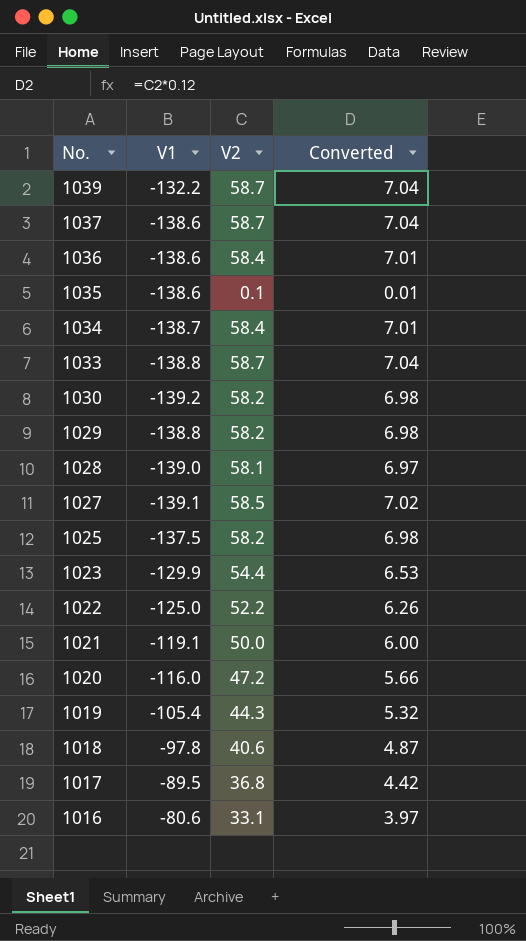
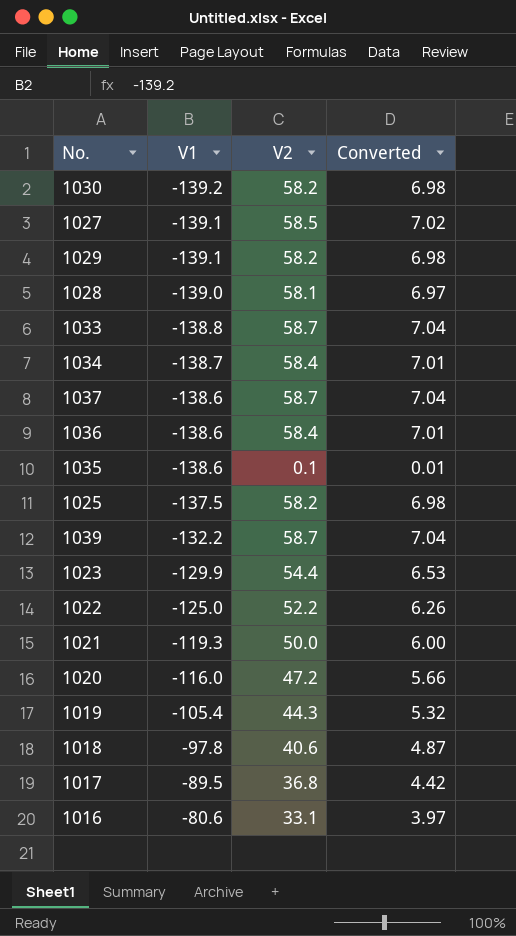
row order: No. descending -> V1 ascending
1029 | V1: -138.8 -> -139.1
1021 | V1: -119.1 -> -119.3

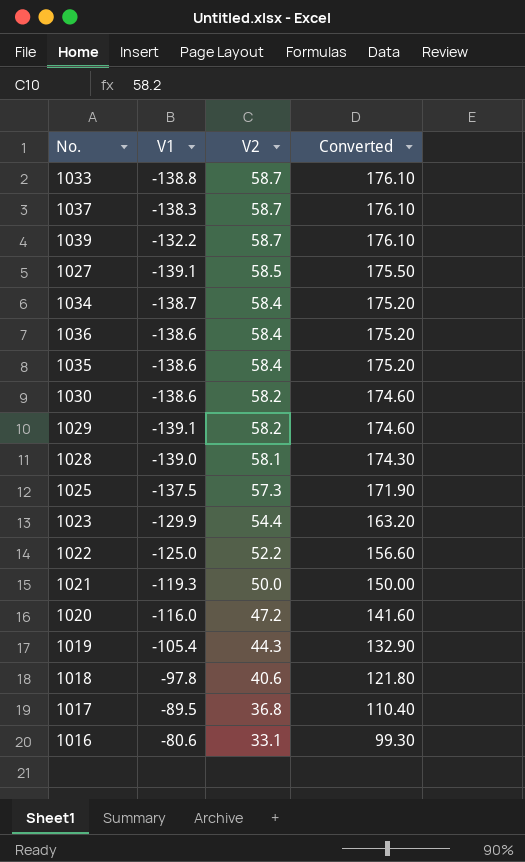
row order: V1 ascending -> V2 descending
column Converted | formula: [V2] * 0.12 -> [V2] * 3
1037 | V1: -138.6 -> -138.3
1035 | V2: 0.1 -> 58.4
1030 | V1: -139.2 -> -138.6
1025 | V2: 58.2 -> 57.3

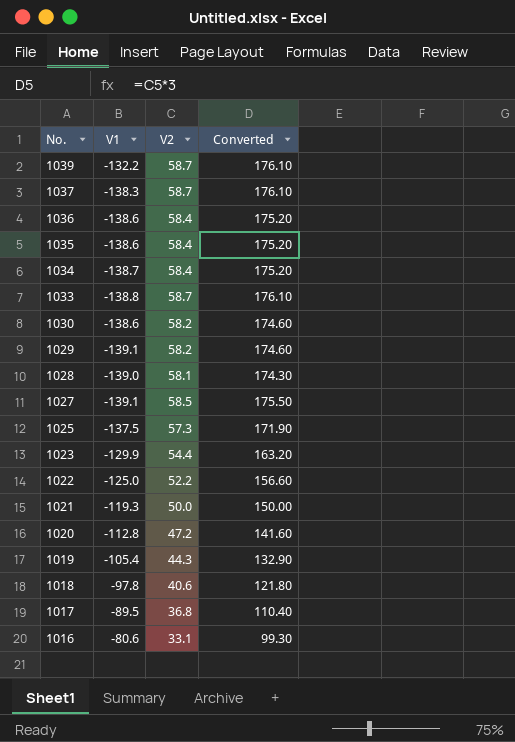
row order: V2 descending -> No. descending
1020 | V1: -116.0 -> -112.8

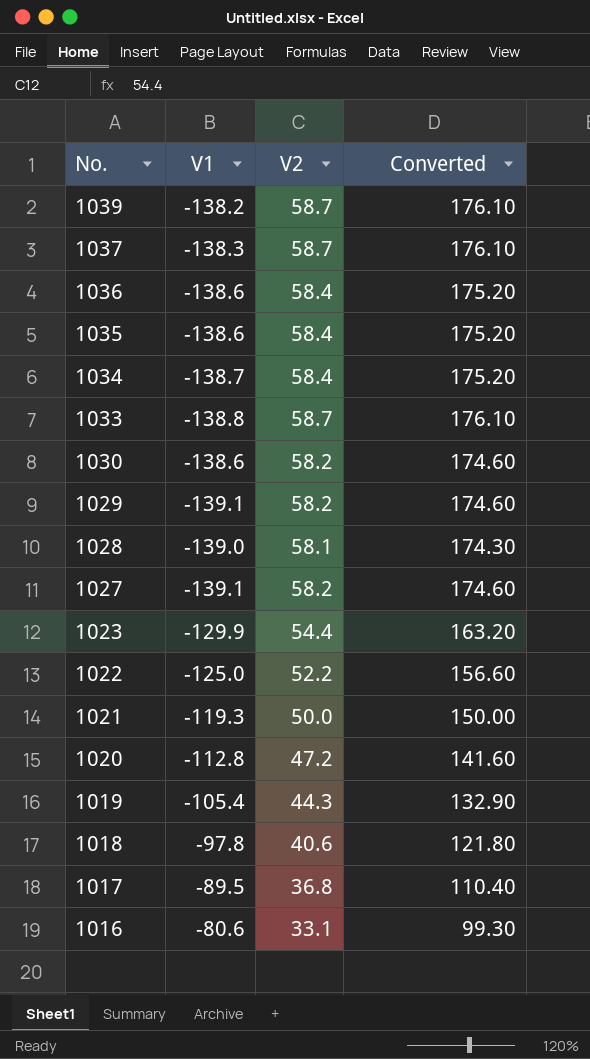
row 1025: -137.5 | 57.3 | 171.90 -> none
1039 | V1: -132.2 -> -138.2
1027 | V2: 58.5 -> 58.2
1027 | Converted: 175.50 -> 174.60

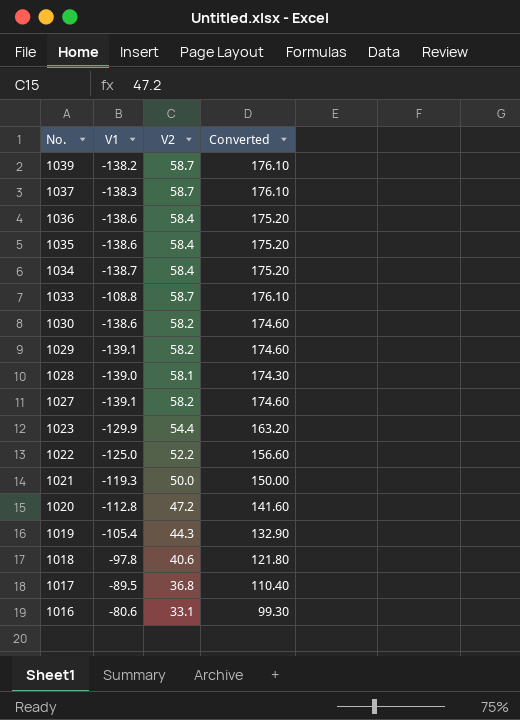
1033 | V1: -138.8 -> -108.8

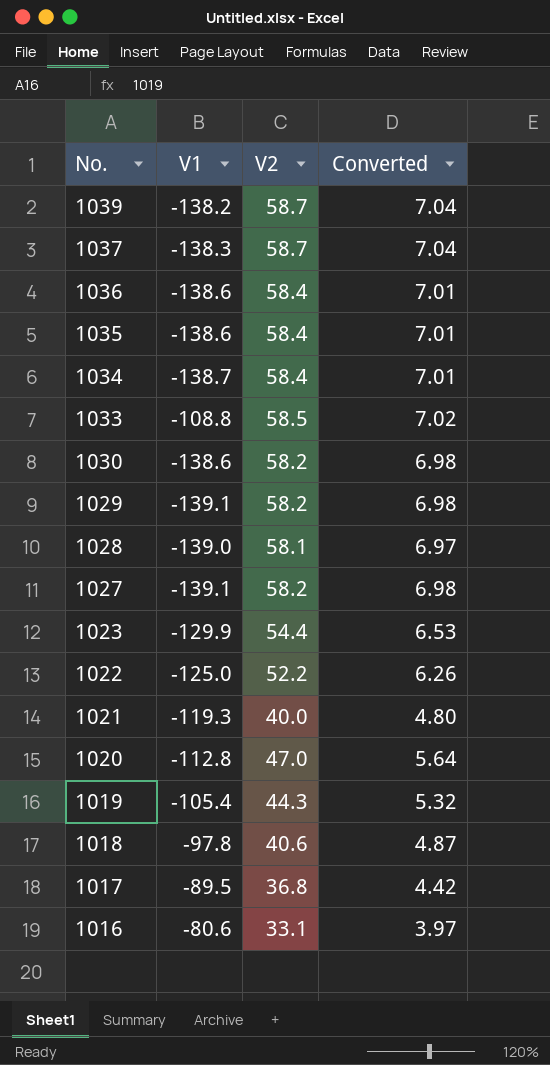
column Converted | formula: [V2] * 3 -> [V2] * 0.12
1033 | V2: 58.7 -> 58.5
1021 | V2: 50.0 -> 40.0
1020 | V2: 47.2 -> 47.0

